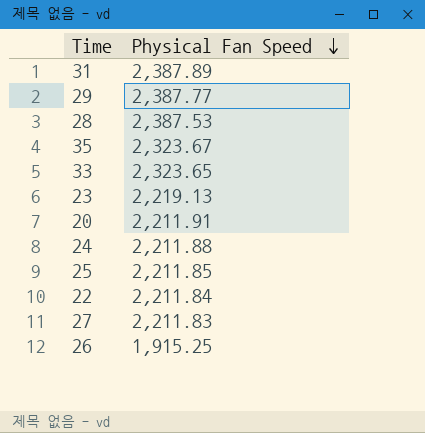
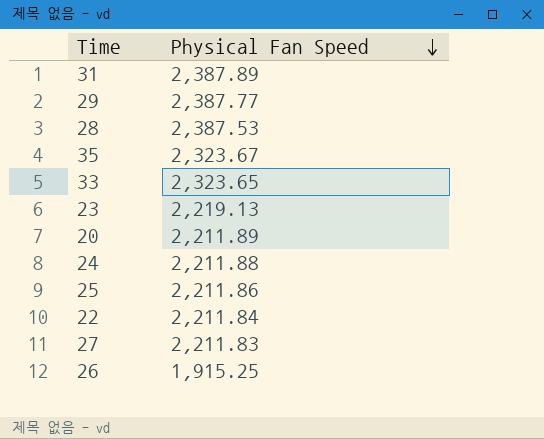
20 | Physical Fan Speed: 2,211.91 -> 2,211.89
25 | Physical Fan Speed: 2,211.85 -> 2,211.86

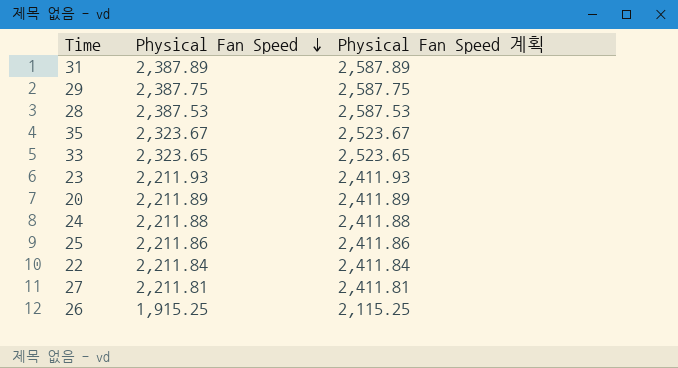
column Physical Fan Speed 계획 | formula: none -> [Physical Fan Speed] + 200
29 | Physical Fan Speed: 2,387.77 -> 2,387.75
23 | Physical Fan Speed: 2,219.13 -> 2,211.93
27 | Physical Fan Speed: 2,211.83 -> 2,211.81

